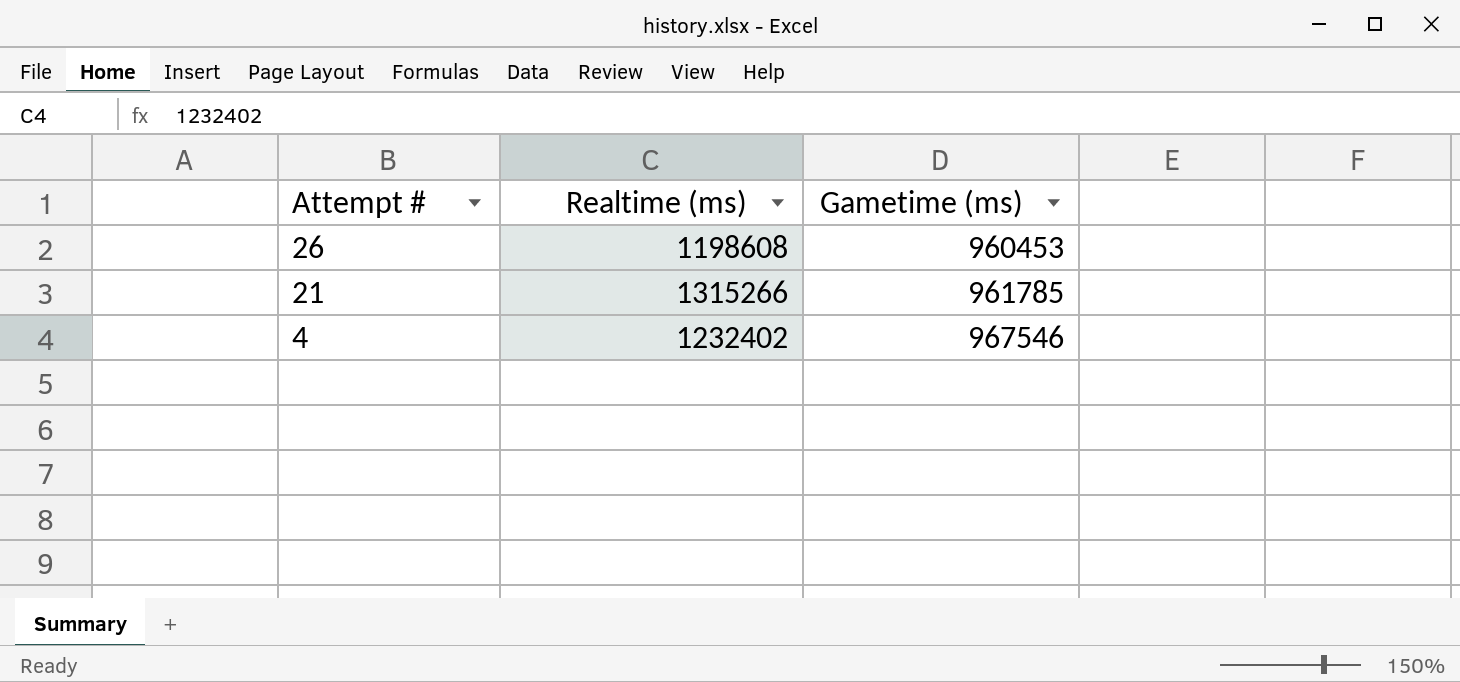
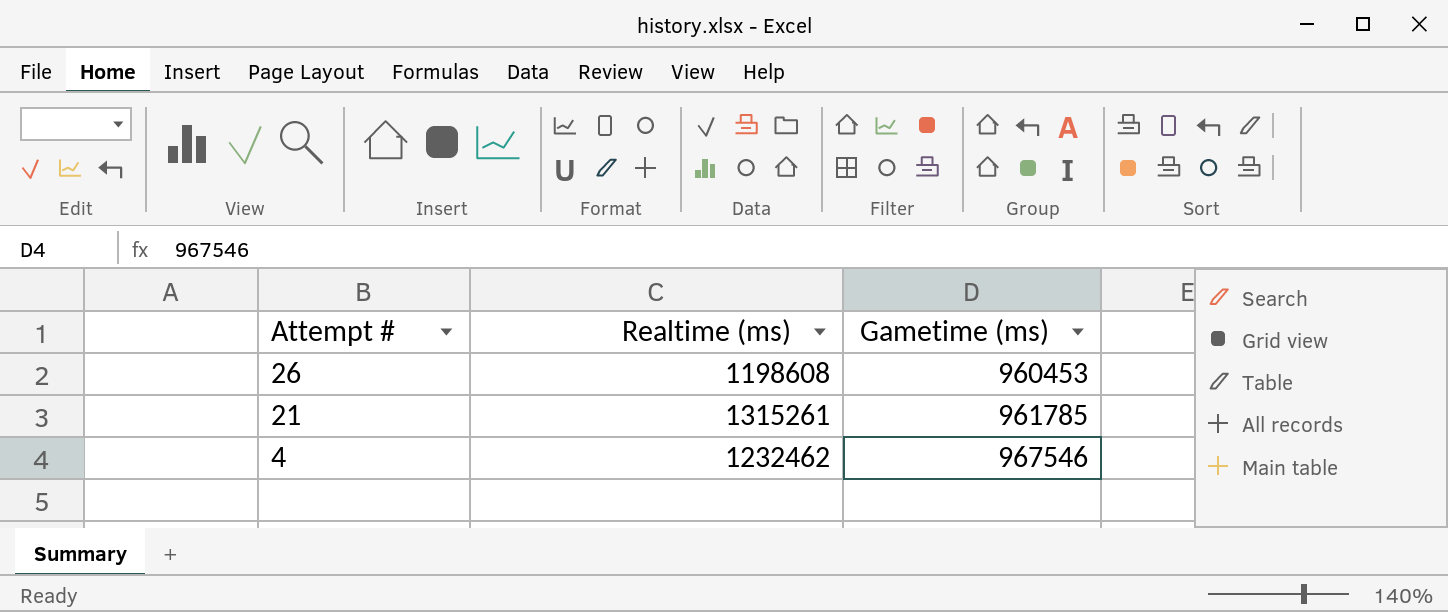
21 | Realtime (ms): 1315266 -> 1315261
4 | Realtime (ms): 1232402 -> 1232462

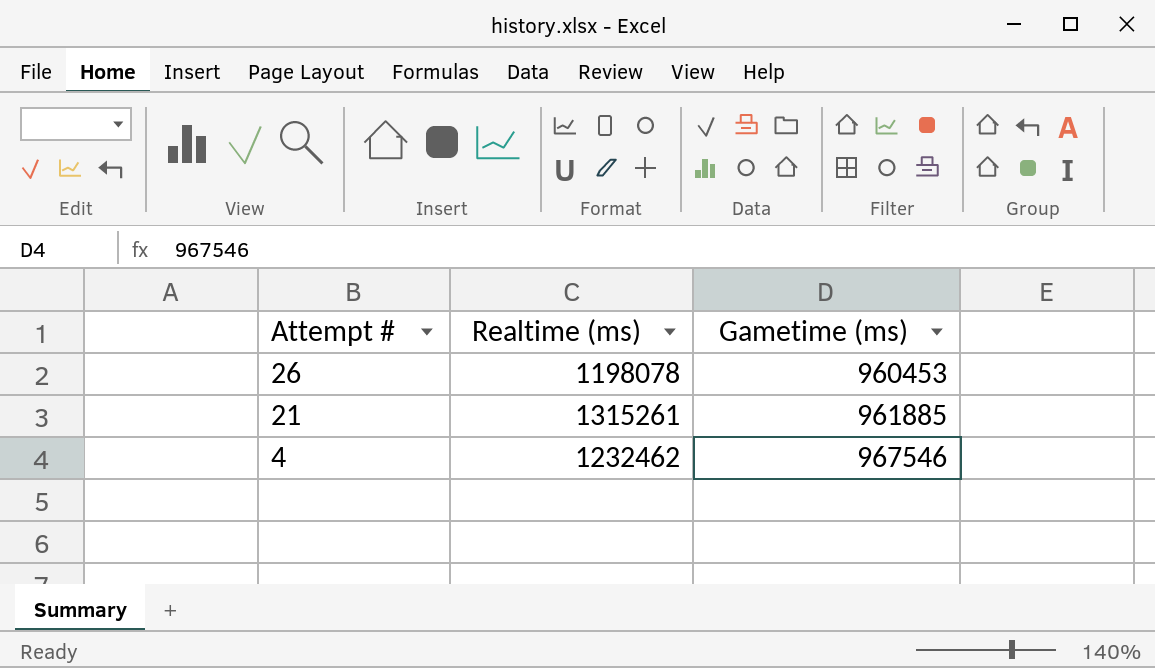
26 | Realtime (ms): 1198608 -> 1198078
21 | Gametime (ms): 961785 -> 961885

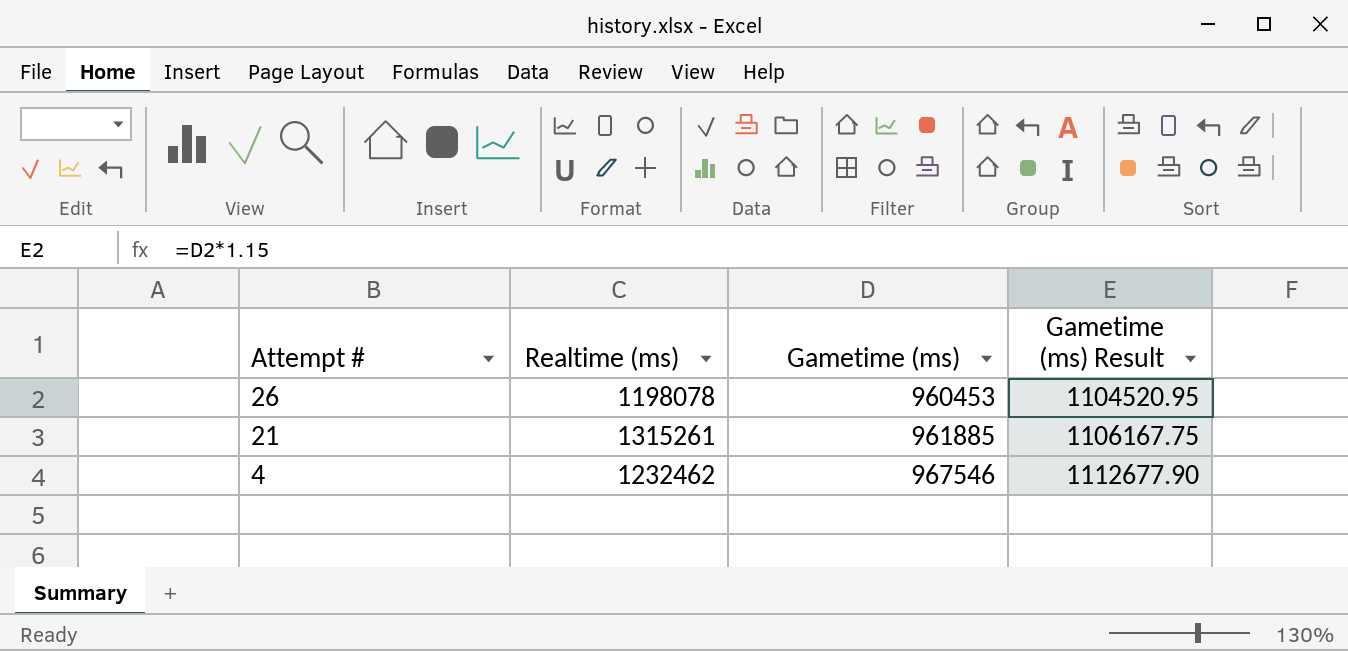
column Gametime (ms) Result | formula: none -> [Gametime (ms)] * 1.15

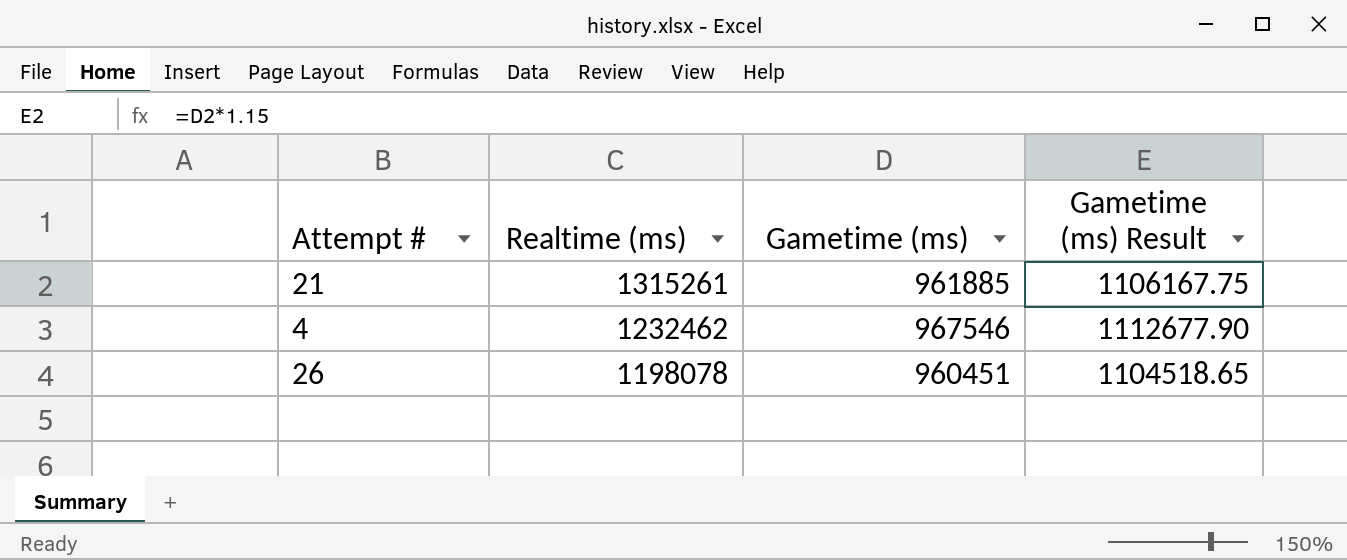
row order: Attempt # descending -> Realtime (ms) descending
26 | Gametime (ms): 960453 -> 960451
26 | Gametime (ms) Result: 1104520.95 -> 1104518.65

